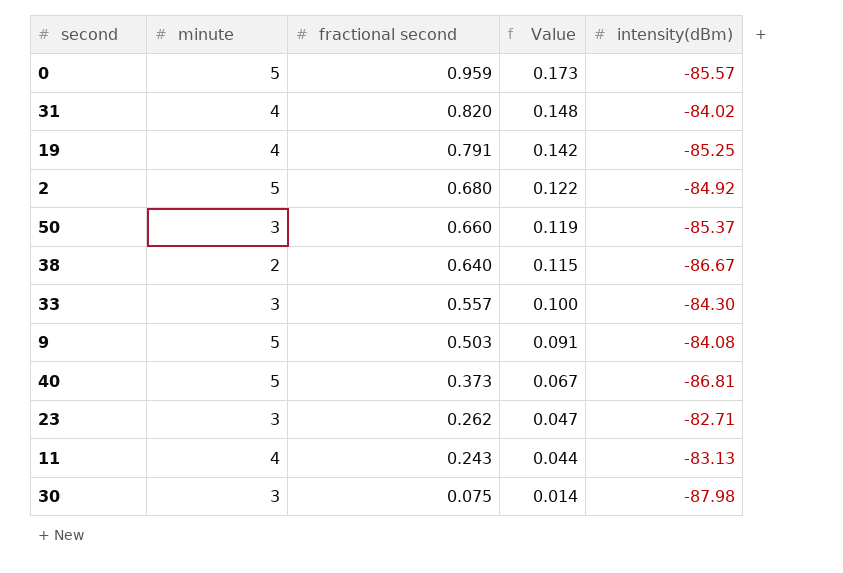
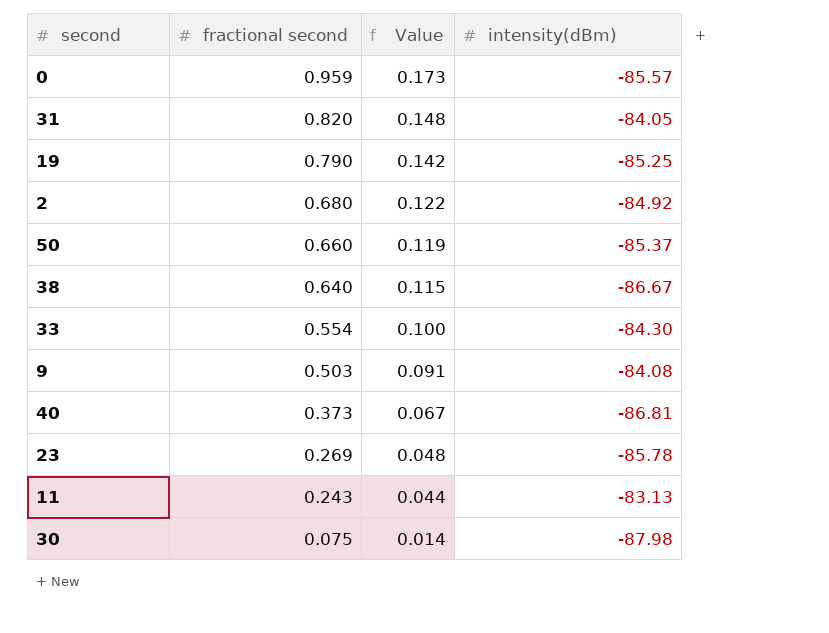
column minute | position: 2 -> none
31 | intensity(dBm): -84.02 -> -84.05
19 | fractional second: 0.791 -> 0.790
33 | fractional second: 0.557 -> 0.554
23 | fractional second: 0.262 -> 0.269
23 | Value: 0.047 -> 0.048
23 | intensity(dBm): -82.71 -> -85.78

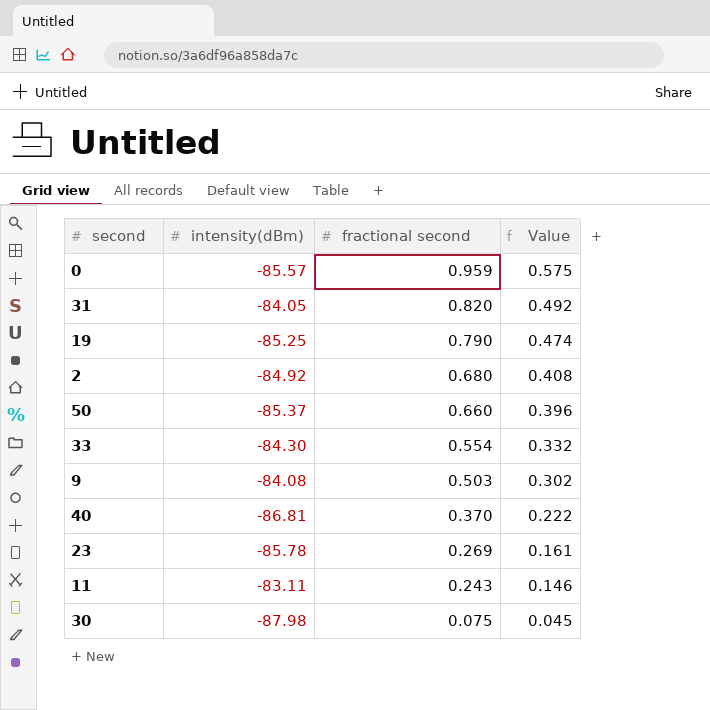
column intensity(dBm) | position: 4 -> 2
column Value | formula: [fractional second] * 0.18 -> [fractional second] * 0.6
row 38: 0.640 | 0.115 | -86.67 -> none
40 | fractional second: 0.373 -> 0.370
11 | intensity(dBm): -83.13 -> -83.11

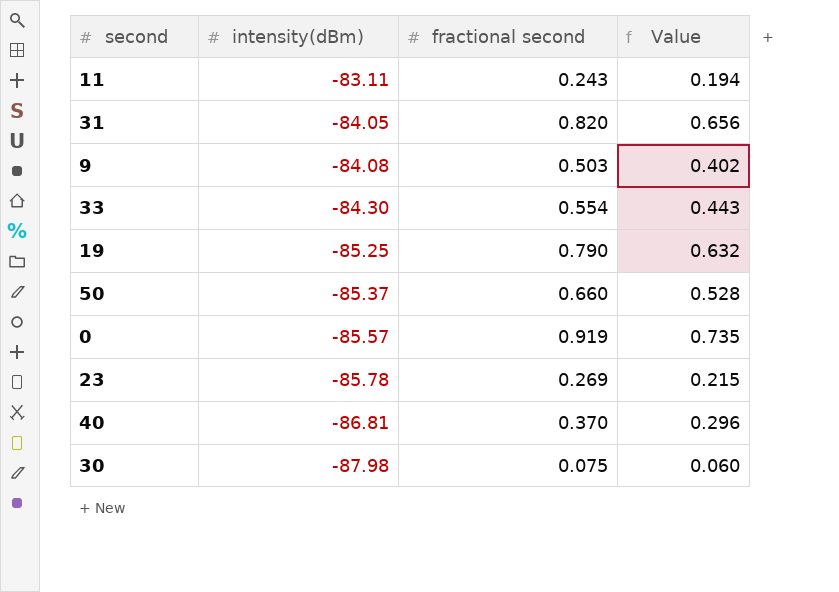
row order: fractional second descending -> intensity(dBm) descending
column Value | formula: [fractional second] * 0.6 -> [fractional second] * 0.8
row 2: -84.92 | 0.680 | 0.408 -> none
0 | fractional second: 0.959 -> 0.919

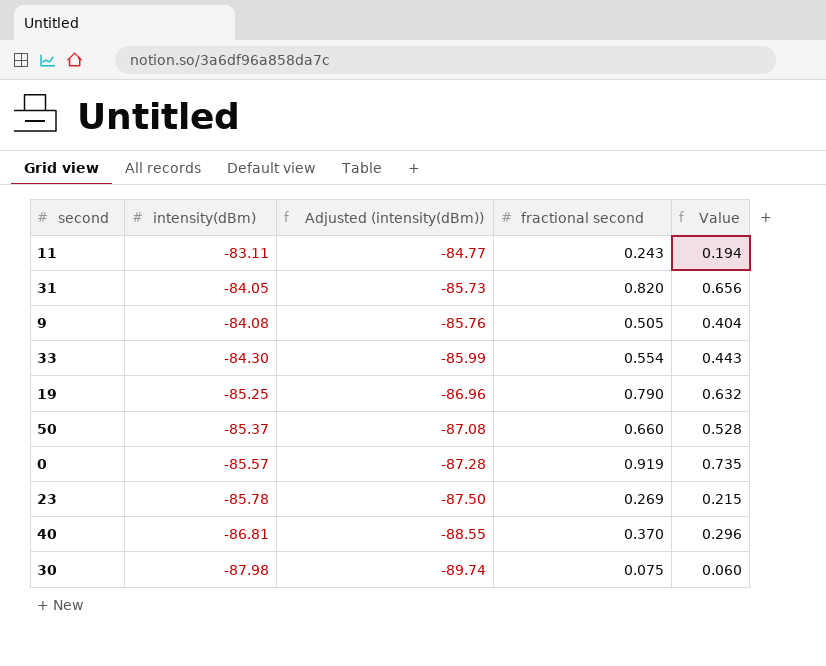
column Adjusted (intensity(dBm)) | formula: none -> [intensity(dBm)] * 1.02
9 | fractional second: 0.503 -> 0.505
9 | Value: 0.402 -> 0.404

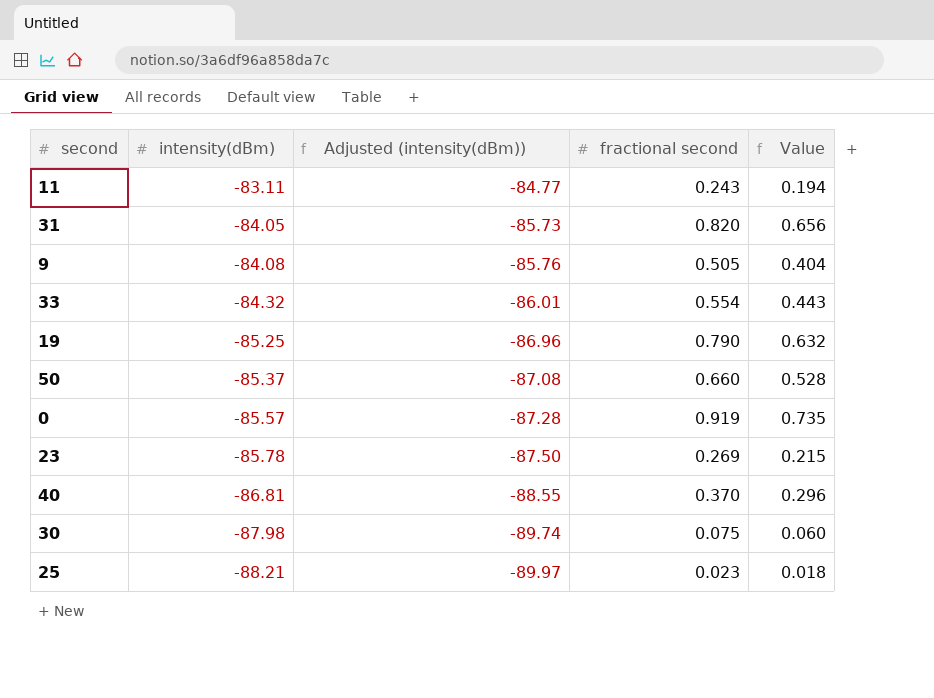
33 | intensity(dBm): -84.30 -> -84.32
33 | Adjusted (intensity(dBm)): -85.99 -> -86.01
row 25: none -> -88.21 | -89.97 | 0.023 | 0.018

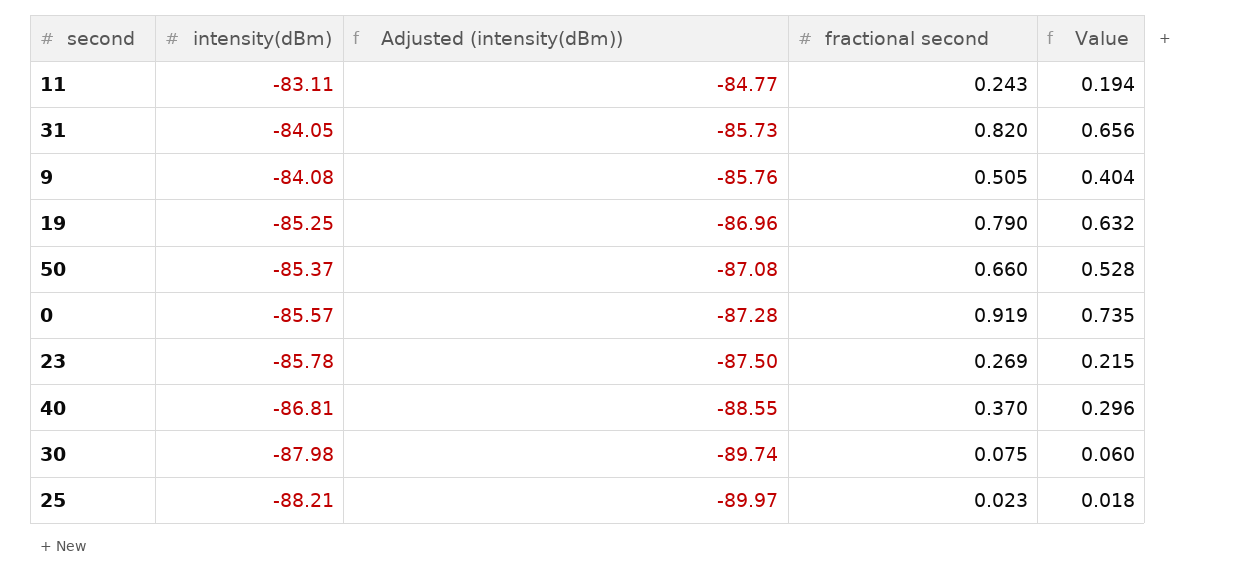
row 33: -84.32 | -86.01 | 0.554 | 0.443 -> none

